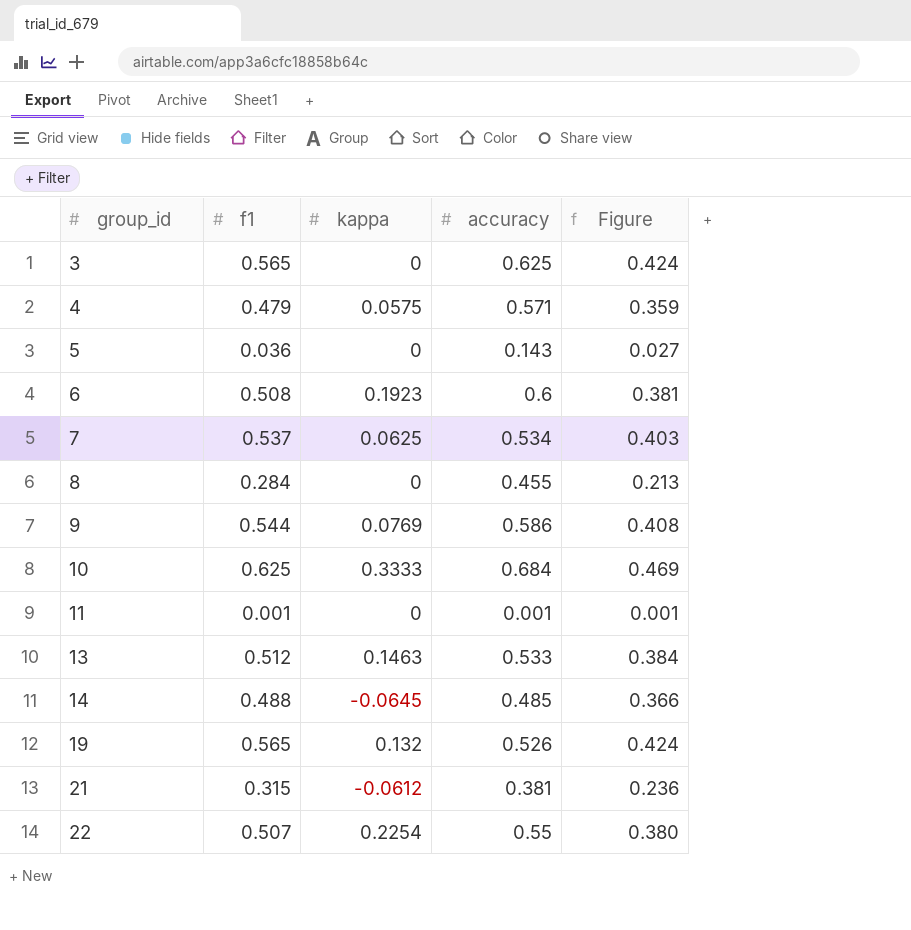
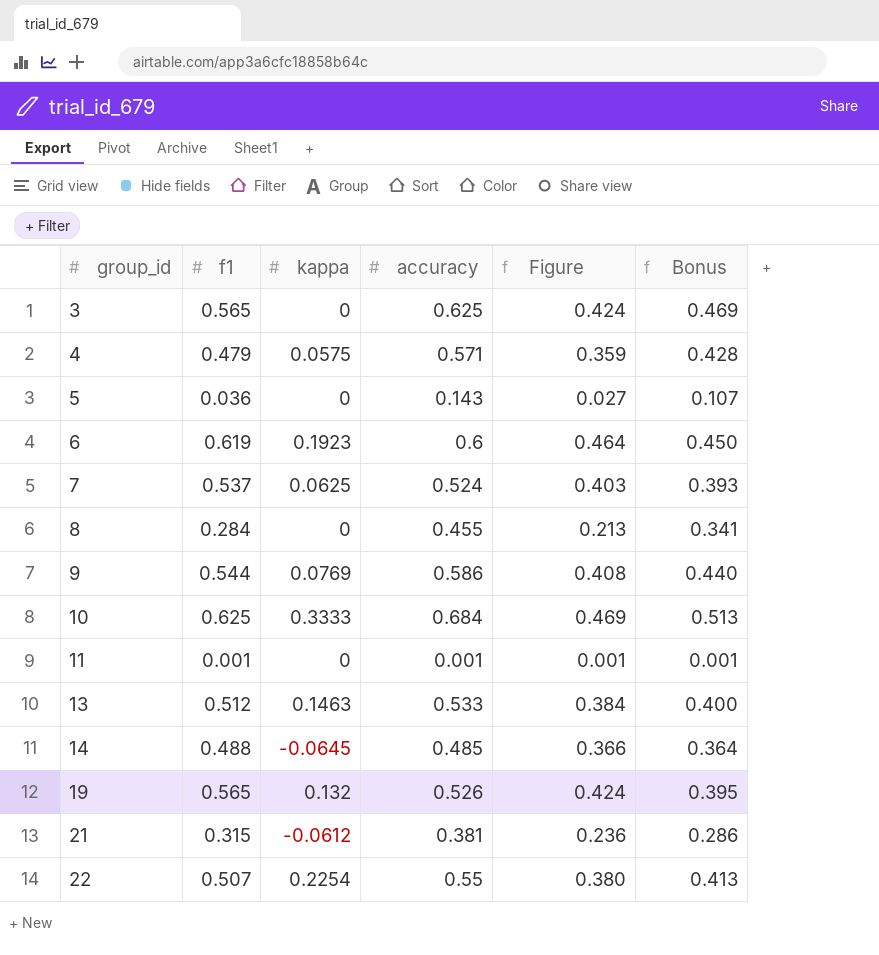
column Bonus | formula: none -> [accuracy] * 0.75
6 | f1: 0.508 -> 0.619
6 | Figure: 0.381 -> 0.464
7 | accuracy: 0.534 -> 0.524

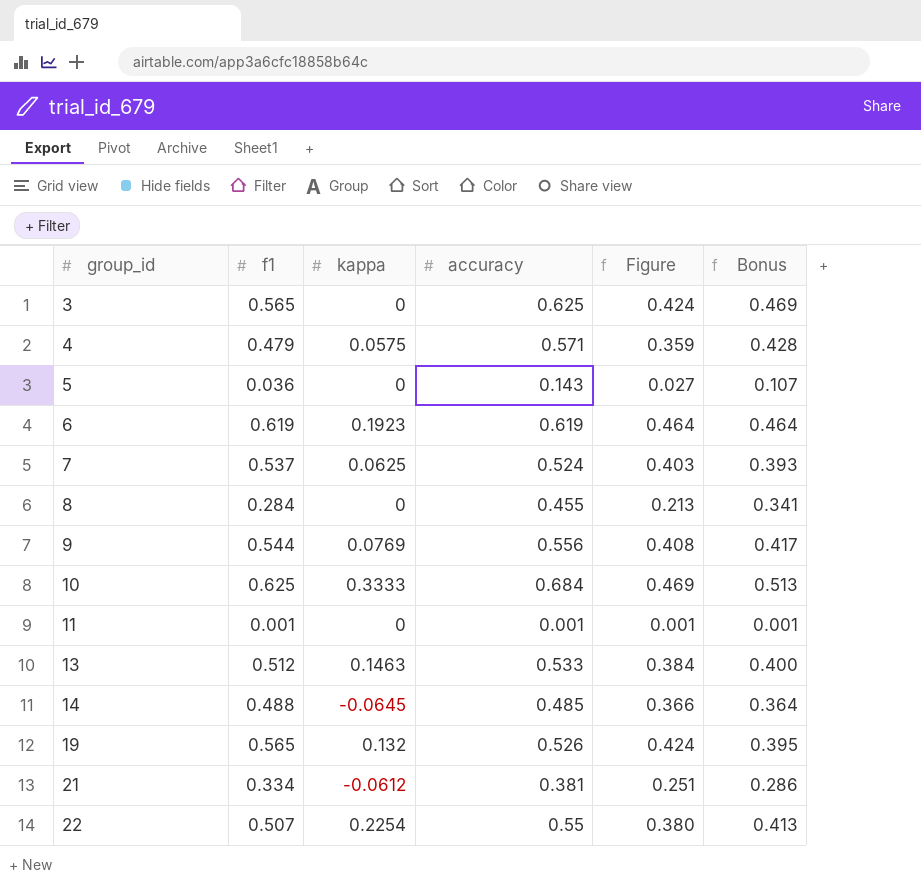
6 | accuracy: 0.6 -> 0.619
6 | Bonus: 0.450 -> 0.464
9 | accuracy: 0.586 -> 0.556
9 | Bonus: 0.440 -> 0.417
21 | f1: 0.315 -> 0.334
21 | Figure: 0.236 -> 0.251

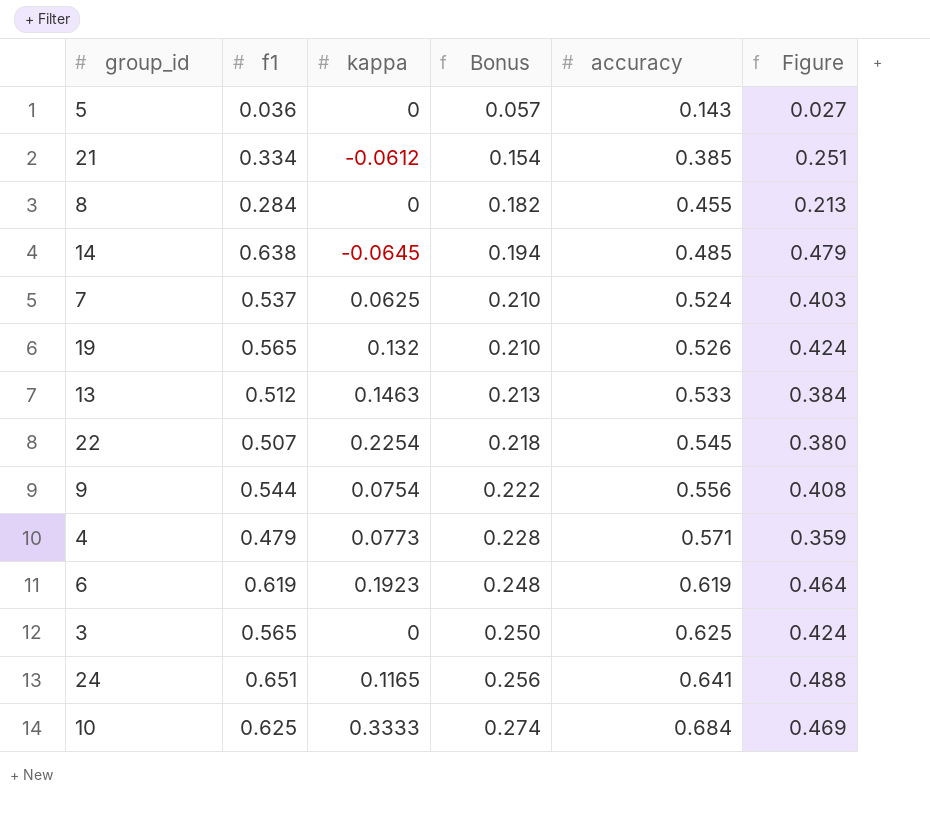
row order: group_id ascending -> Bonus ascending
column Bonus | formula: [accuracy] * 0.75 -> [accuracy] * 0.4
column Bonus | position: 6 -> 4
row 11: 0.001 | 0 | 0.001 | 0.001 | 0.001 -> none
21 | accuracy: 0.381 -> 0.385
14 | f1: 0.488 -> 0.638
14 | Figure: 0.366 -> 0.479
22 | accuracy: 0.55 -> 0.545
9 | kappa: 0.0769 -> 0.0754
4 | kappa: 0.0575 -> 0.0773
row 24: none -> 0.651 | 0.1165 | 0.256 | 0.641 | 0.488

